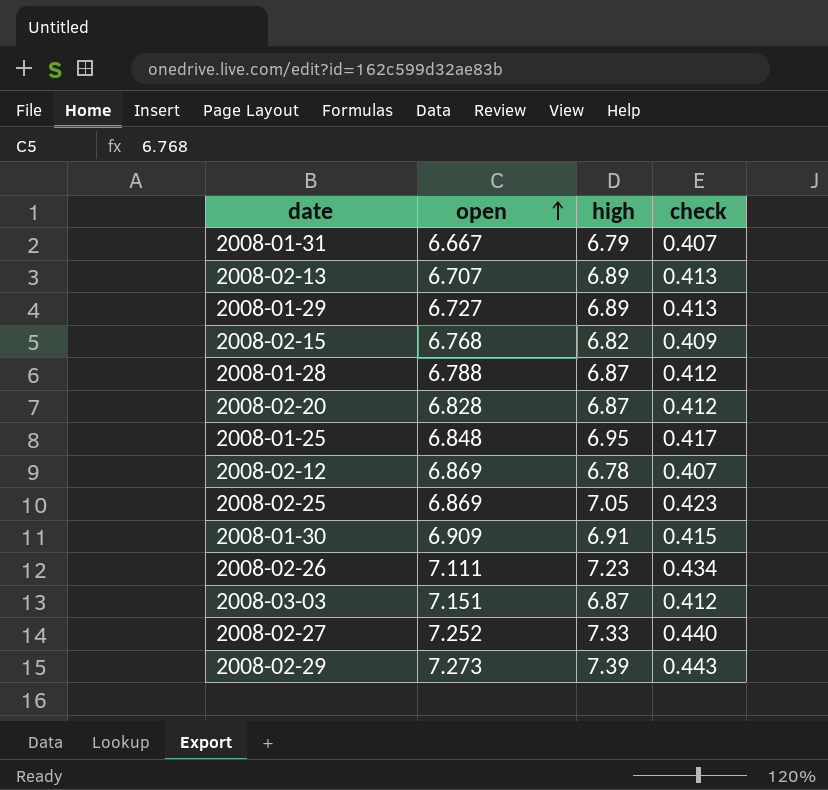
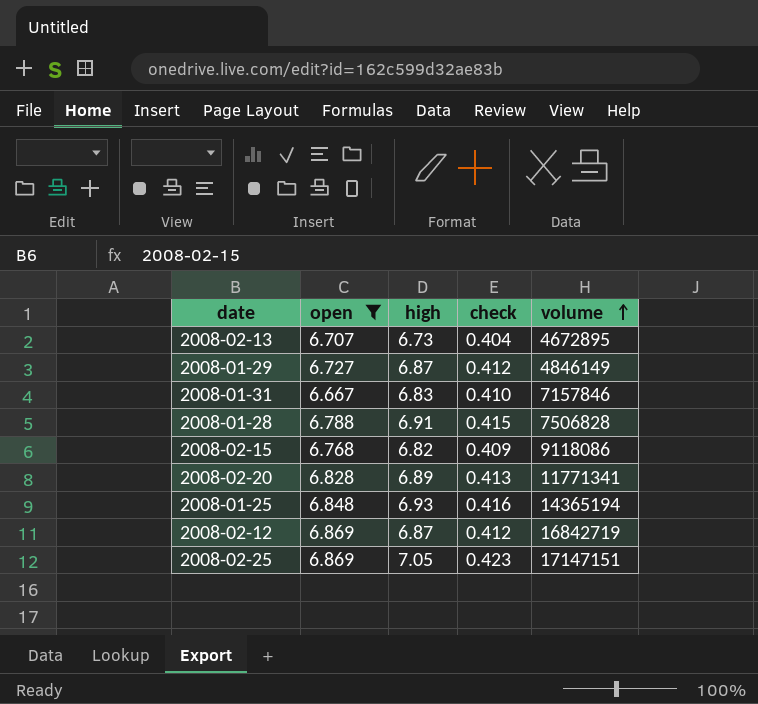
filter: none -> open <= 6.869
row order: open ascending -> volume ascending
column volume | position: none -> 5
2008-02-13 | high: 6.89 -> 6.73
2008-02-13 | check: 0.413 -> 0.404
2008-01-29 | high: 6.89 -> 6.87
2008-01-29 | check: 0.413 -> 0.412
2008-01-31 | high: 6.79 -> 6.83
2008-01-31 | check: 0.407 -> 0.410
2008-01-28 | high: 6.87 -> 6.91
2008-01-28 | check: 0.412 -> 0.415
2008-02-20 | high: 6.87 -> 6.89
2008-02-20 | check: 0.412 -> 0.413
2008-01-25 | high: 6.95 -> 6.93
2008-01-25 | check: 0.417 -> 0.416
2008-02-12 | high: 6.78 -> 6.87
2008-02-12 | check: 0.407 -> 0.412

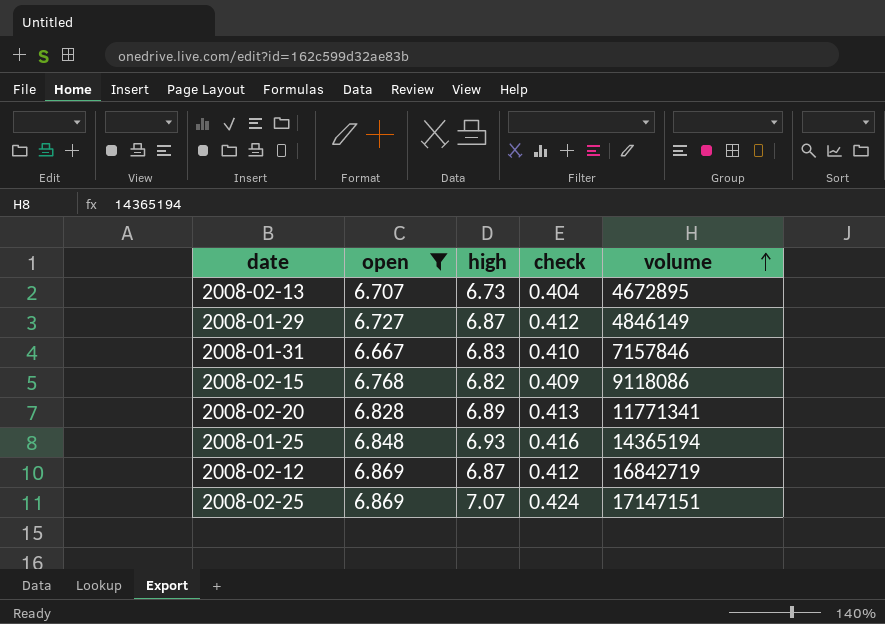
row 2008-01-28: 6.788 | 6.91 | 0.415 | 7506828 -> none
2008-02-25 | high: 7.05 -> 7.07
2008-02-25 | check: 0.423 -> 0.424

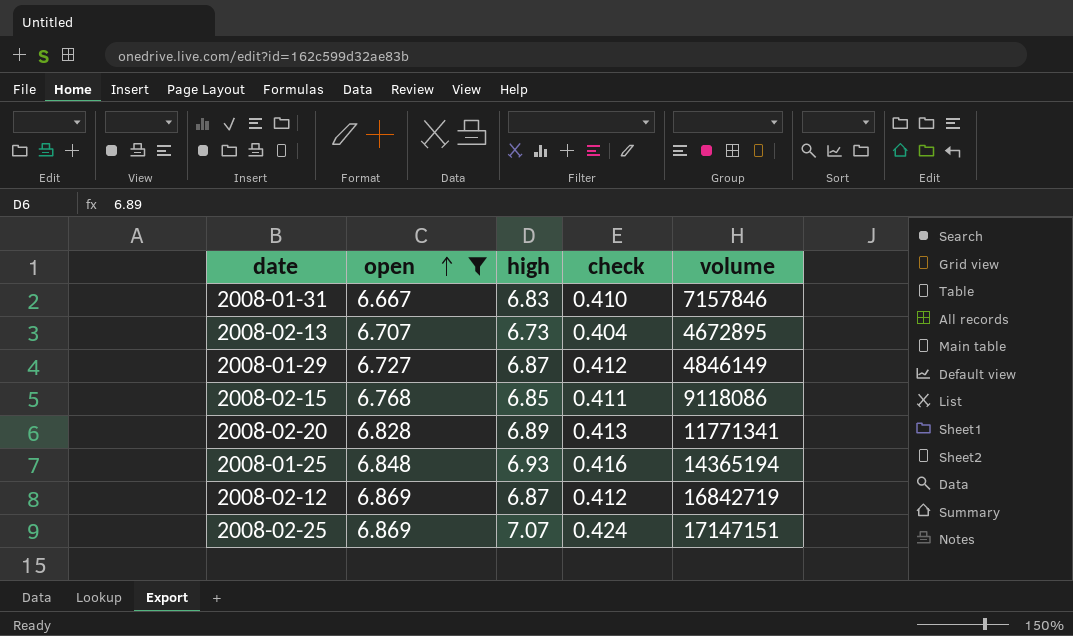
row order: volume ascending -> open ascending
2008-02-15 | high: 6.82 -> 6.85
2008-02-15 | check: 0.409 -> 0.411

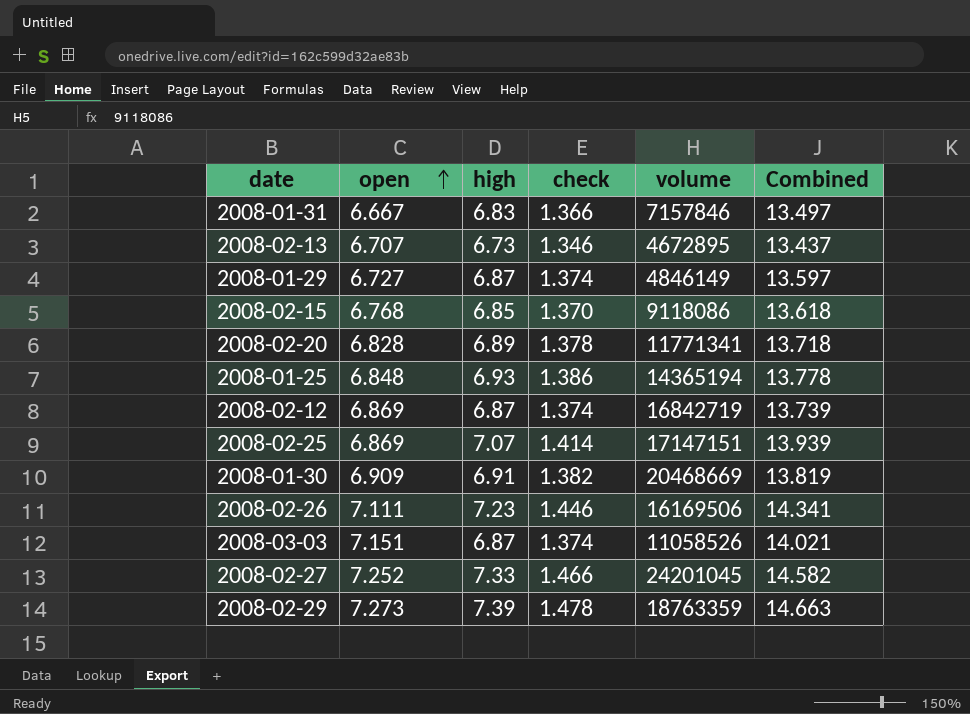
filter: open <= 6.869 -> none
column check | formula: [high] * 0.06 -> [high] * 0.2
column Combined | formula: none -> [open] + [high]

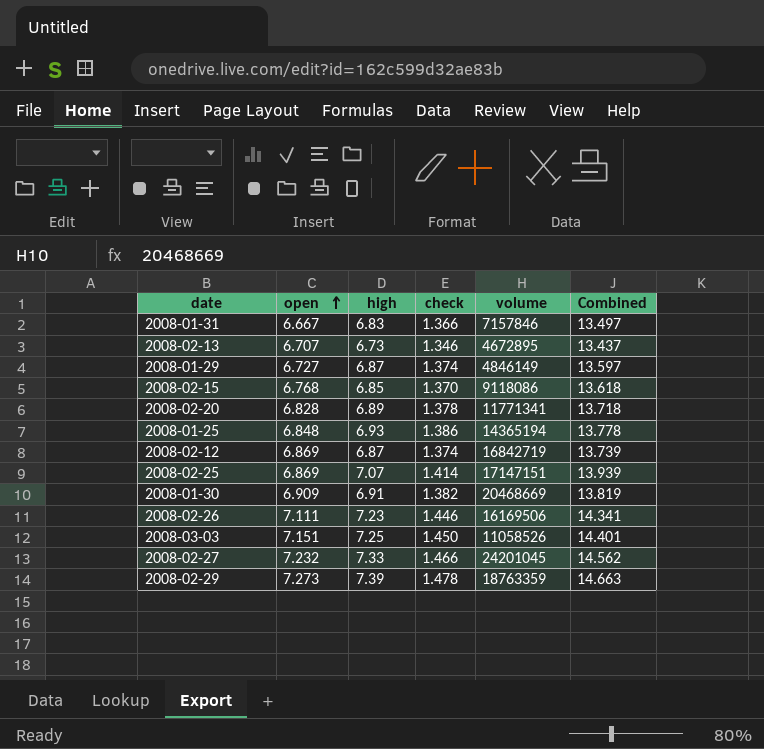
2008-03-03 | high: 6.87 -> 7.25
2008-03-03 | check: 1.374 -> 1.450
2008-03-03 | Combined: 14.021 -> 14.401
2008-02-27 | open: 7.252 -> 7.232
2008-02-27 | Combined: 14.582 -> 14.562

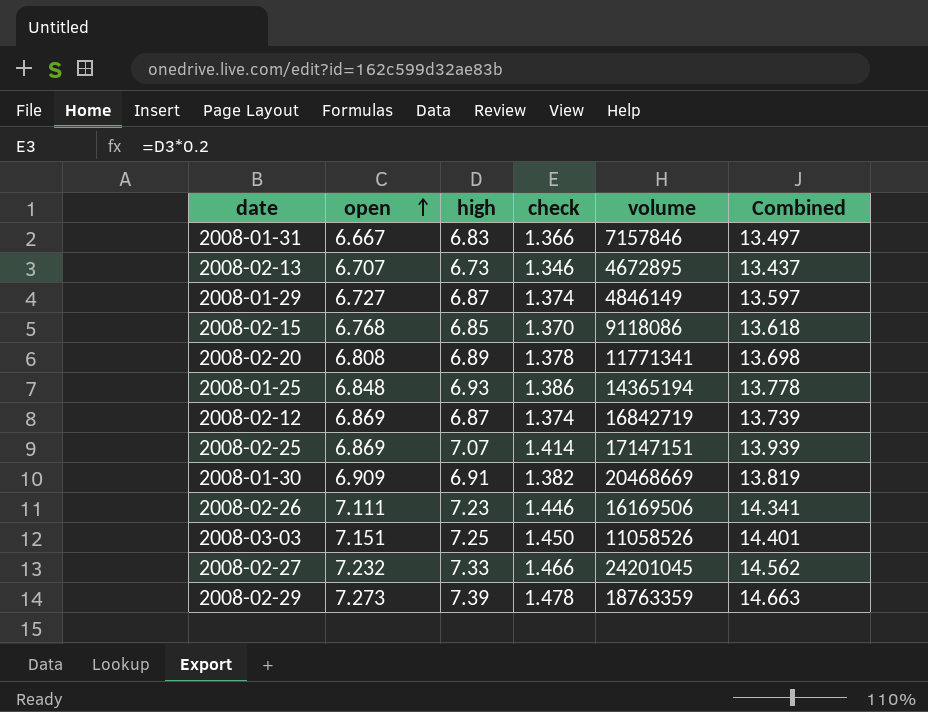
2008-02-20 | open: 6.828 -> 6.808
2008-02-20 | Combined: 13.718 -> 13.698

